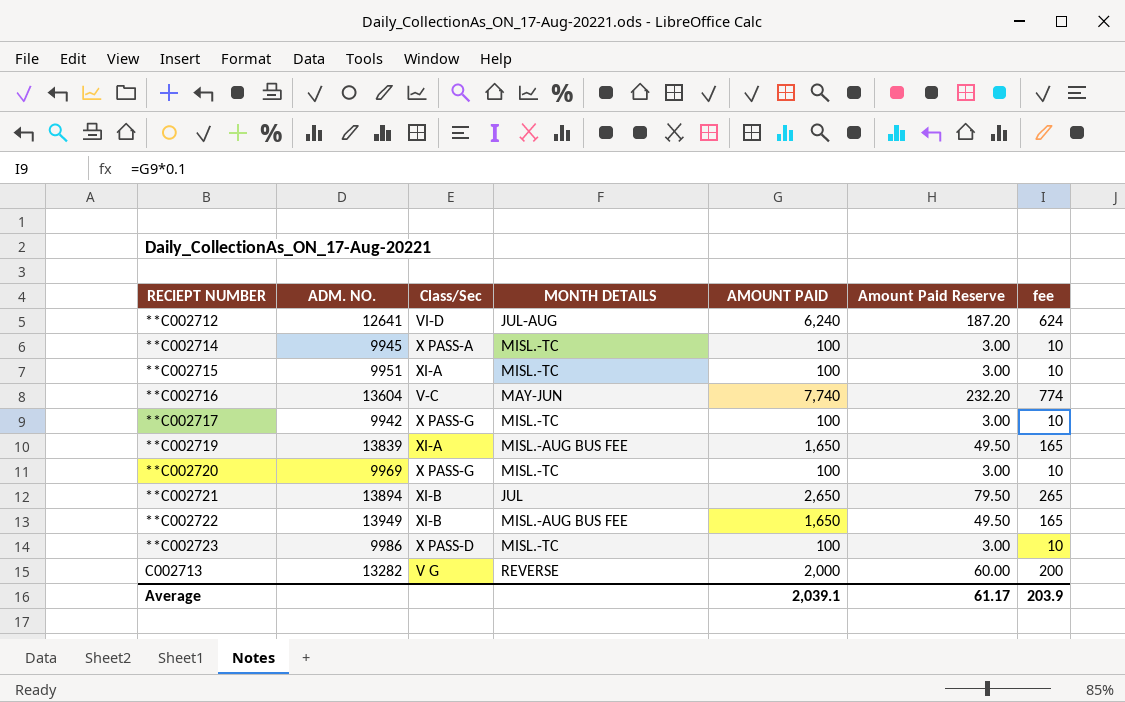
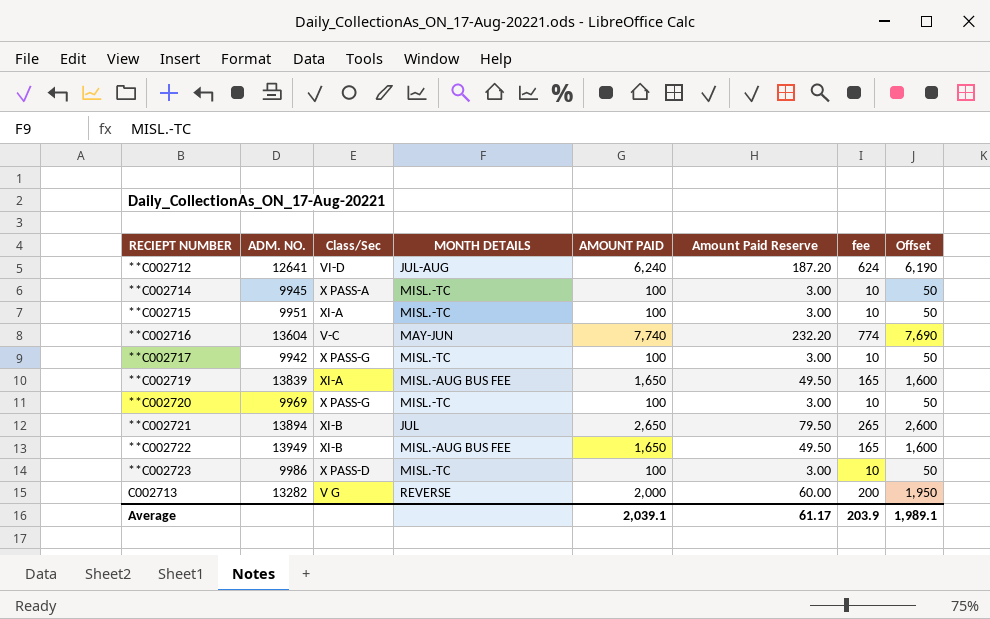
column Offset | formula: none -> [AMOUNT PAID] - 50

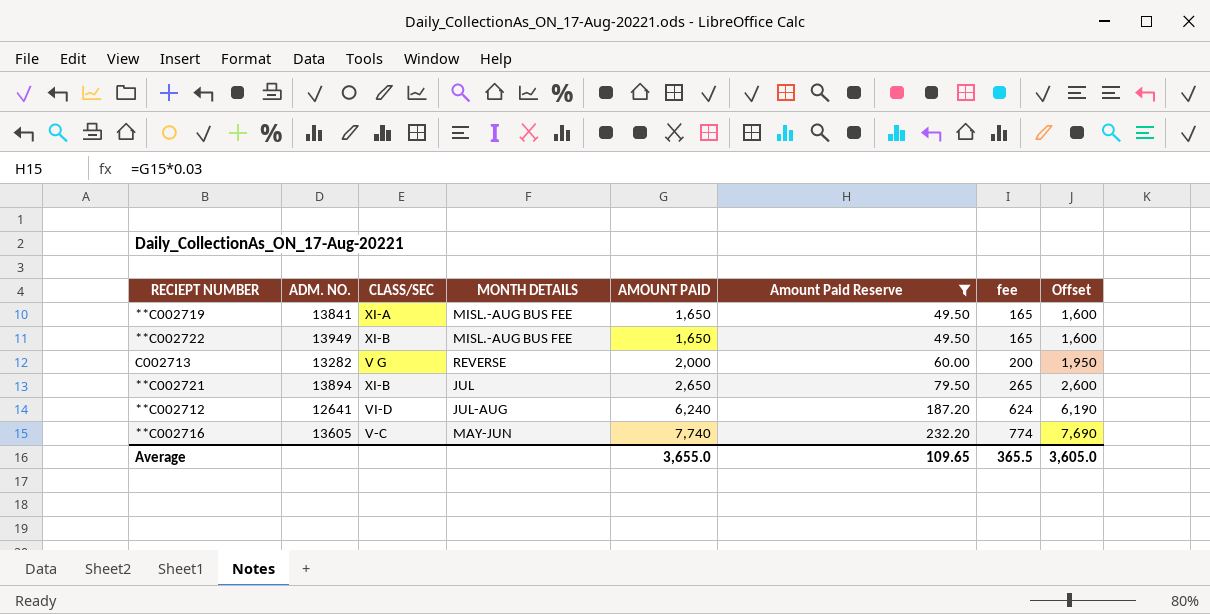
filter: none -> Amount Paid Reserve != 3.00
row order: RECIEPT NUMBER ascending -> AMOUNT PAID ascending
column name: Class/Sec -> CLASS/SEC
**C002719 | ADM. NO.: 13839 -> 13841
**C002716 | ADM. NO.: 13604 -> 13605
Average | AMOUNT PAID: 2,039.1 -> 3,655.0
Average | Amount Paid Reserve: 61.17 -> 109.65
Average | fee: 203.9 -> 365.5
Average | Offset: 1,989.1 -> 3,605.0

